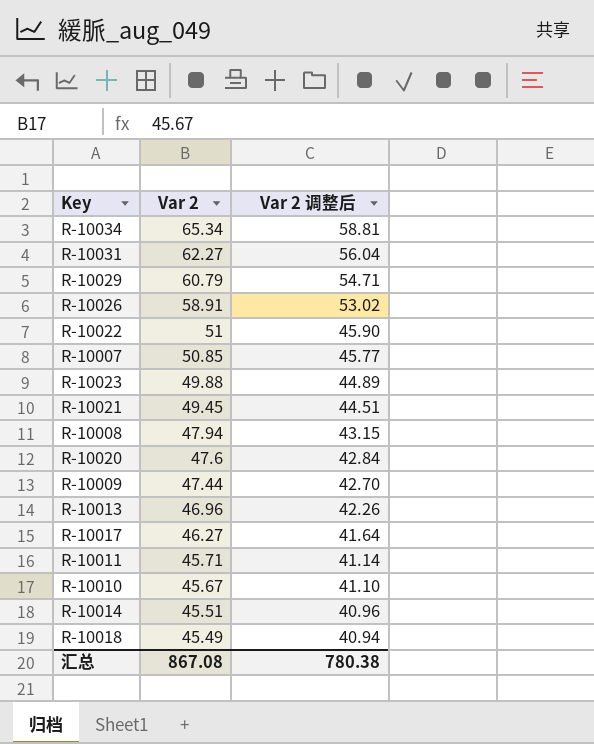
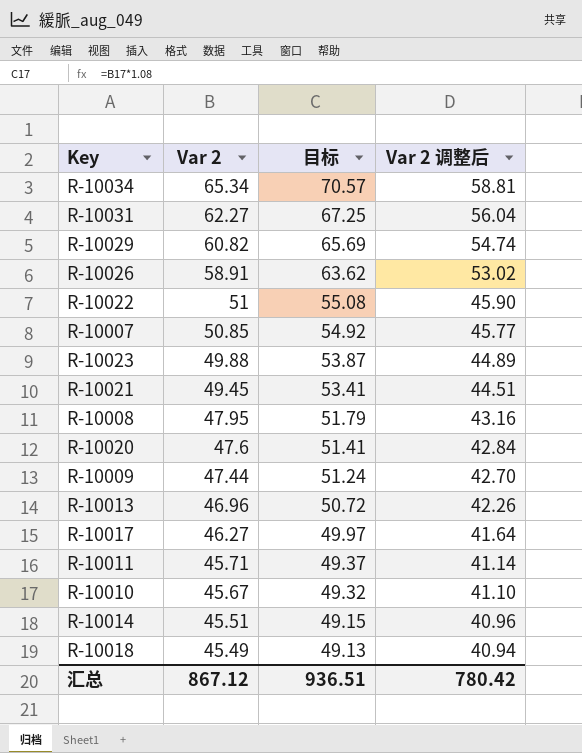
column 目标 | formula: none -> [Var 2] * 1.08
R-10029 | Var 2: 60.79 -> 60.82
R-10029 | Var 2 调整后: 54.71 -> 54.74
R-10008 | Var 2: 47.94 -> 47.95
R-10008 | Var 2 调整后: 43.15 -> 43.16
汇总 | Var 2: 867.08 -> 867.12
汇总 | Var 2 调整后: 780.38 -> 780.42

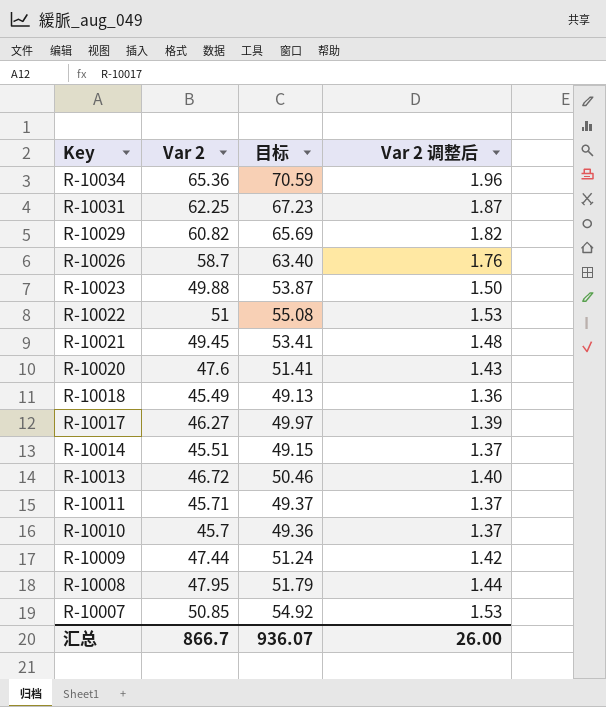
row order: Var 2 descending -> Key descending
column Var 2 调整后 | formula: [Var 2] * 0.9 -> [Var 2] * 0.03
R-10034 | Var 2: 65.34 -> 65.36
R-10034 | 目标: 70.57 -> 70.59
R-10031 | Var 2: 62.27 -> 62.25
R-10031 | 目标: 67.25 -> 67.23
R-10026 | Var 2: 58.91 -> 58.7
R-10026 | 目标: 63.62 -> 63.40
R-10013 | Var 2: 46.96 -> 46.72
R-10013 | 目标: 50.72 -> 50.46
R-10010 | Var 2: 45.67 -> 45.7
R-10010 | 目标: 49.32 -> 49.36
汇总 | Var 2: 867.12 -> 866.7
汇总 | 目标: 936.51 -> 936.07
汇总 | Var 2 调整后: 780.42 -> 26.00

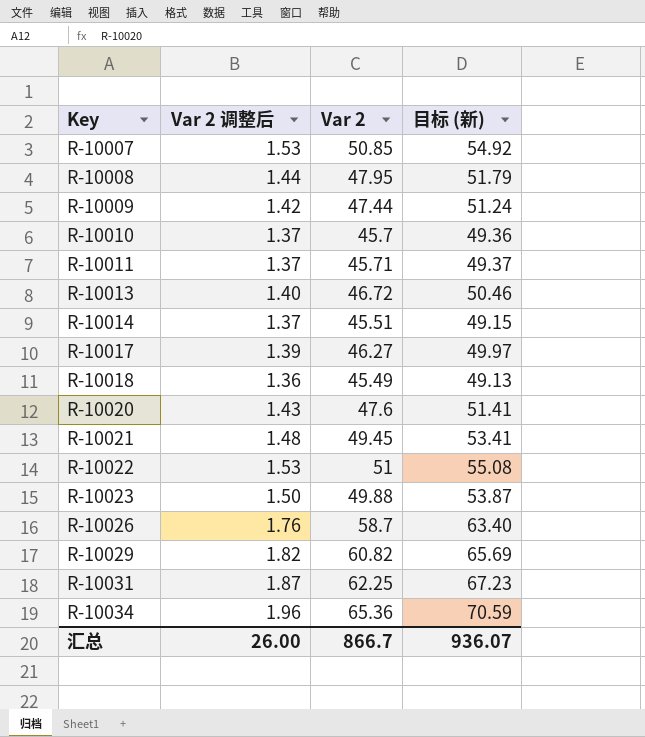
row order: Key descending -> Key ascending
column Var 2 调整后 | position: 4 -> 2
column name: 目标 -> 目标 (新)

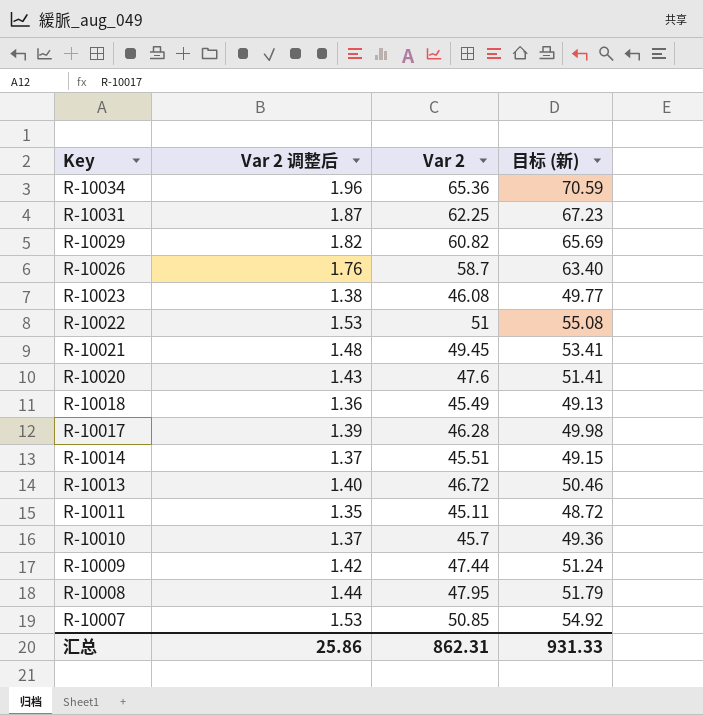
row order: Key ascending -> Key descending
R-10023 | Var 2 调整后: 1.50 -> 1.38
R-10023 | Var 2: 49.88 -> 46.08
R-10023 | 目标 (新): 53.87 -> 49.77
R-10017 | Var 2: 46.27 -> 46.28
R-10017 | 目标 (新): 49.97 -> 49.98
R-10011 | Var 2 调整后: 1.37 -> 1.35
R-10011 | Var 2: 45.71 -> 45.11
R-10011 | 目标 (新): 49.37 -> 48.72
汇总 | Var 2 调整后: 26.00 -> 25.86
汇总 | Var 2: 866.7 -> 862.31
汇总 | 目标 (新): 936.07 -> 931.33

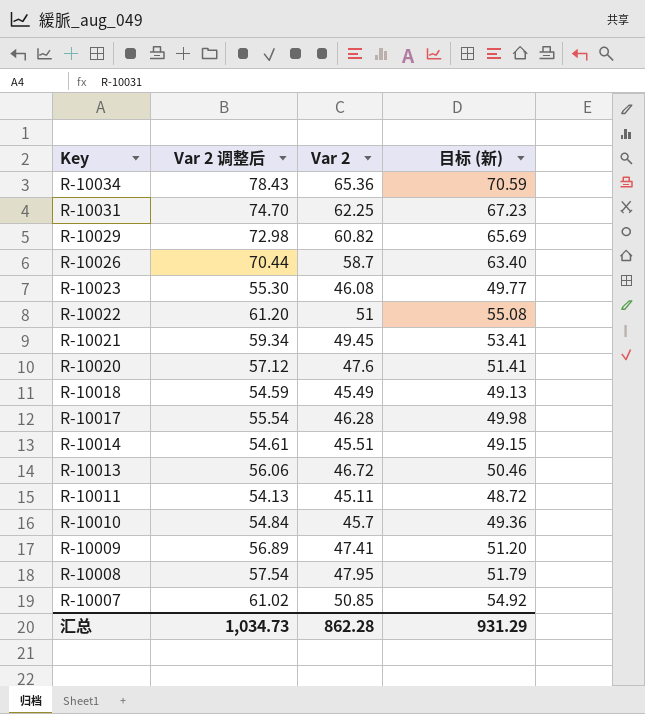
column Var 2 调整后 | formula: [Var 2] * 0.03 -> [Var 2] * 1.2
R-10009 | Var 2: 47.44 -> 47.41
R-10009 | 目标 (新): 51.24 -> 51.20
汇总 | Var 2 调整后: 25.86 -> 1,034.73
汇总 | Var 2: 862.31 -> 862.28
汇总 | 目标 (新): 931.33 -> 931.29

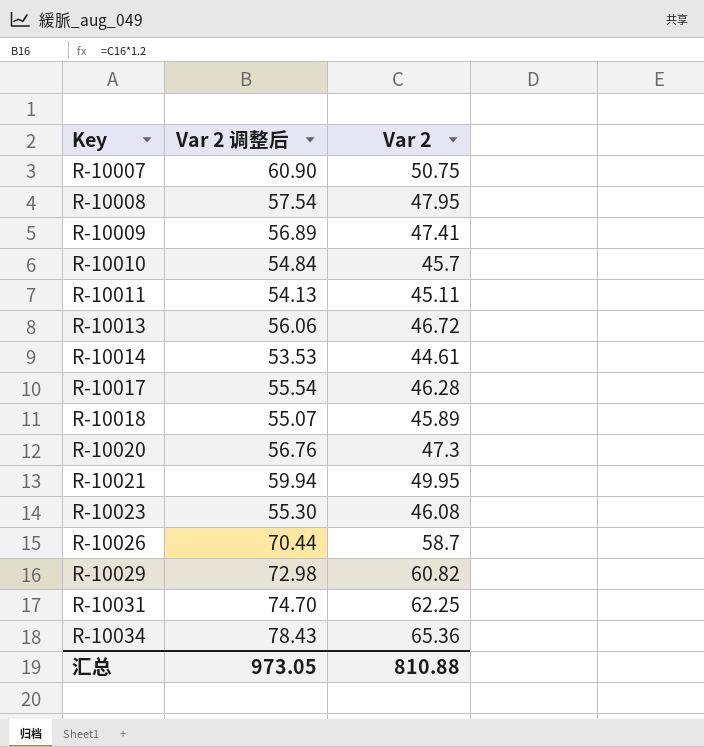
row order: Key descending -> Key ascending
column 目标 (新) | formula: [Var 2] * 1.08 -> none
row R-10022: 61.20 | 51 | 55.08 -> none
R-10007 | Var 2 调整后: 61.02 -> 60.90
R-10007 | Var 2: 50.85 -> 50.75
R-10014 | Var 2 调整后: 54.61 -> 53.53
R-10014 | Var 2: 45.51 -> 44.61
R-10018 | Var 2 调整后: 54.59 -> 55.07
R-10018 | Var 2: 45.49 -> 45.89
R-10020 | Var 2 调整后: 57.12 -> 56.76
R-10020 | Var 2: 47.6 -> 47.3
R-10021 | Var 2 调整后: 59.34 -> 59.94
R-10021 | Var 2: 49.45 -> 49.95
汇总 | Var 2 调整后: 1,034.73 -> 973.05
汇总 | Var 2: 862.28 -> 810.88

